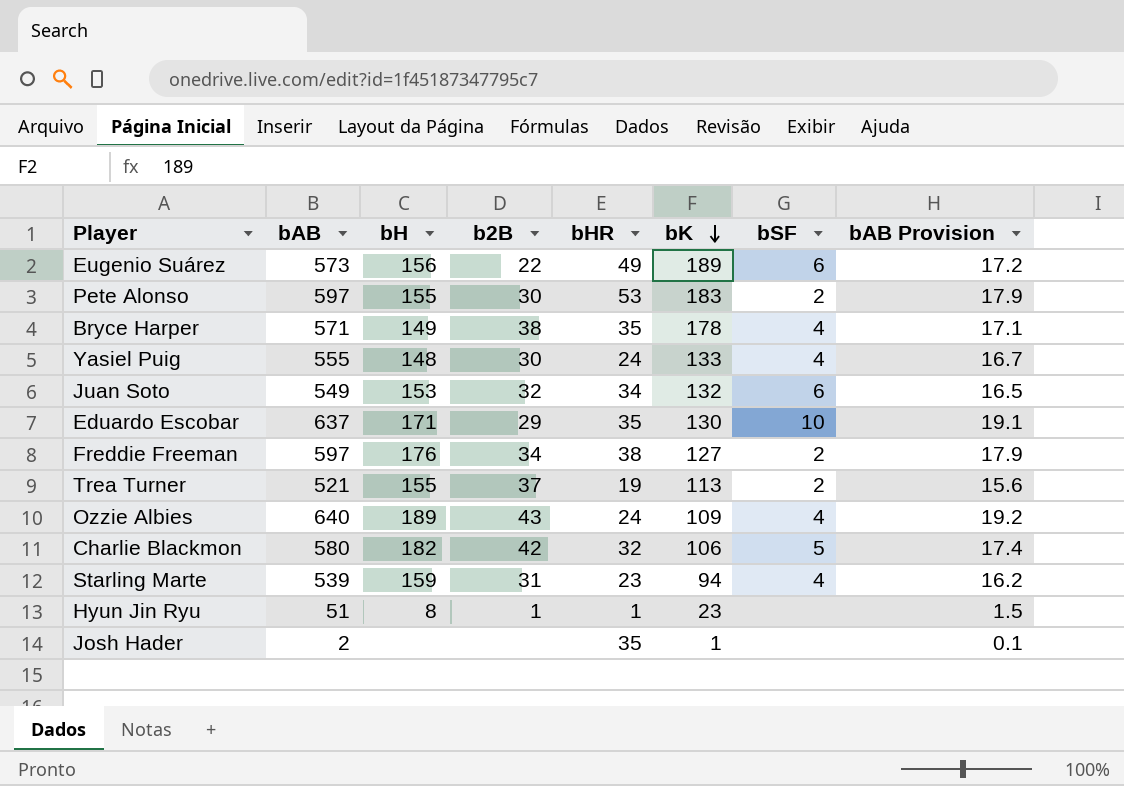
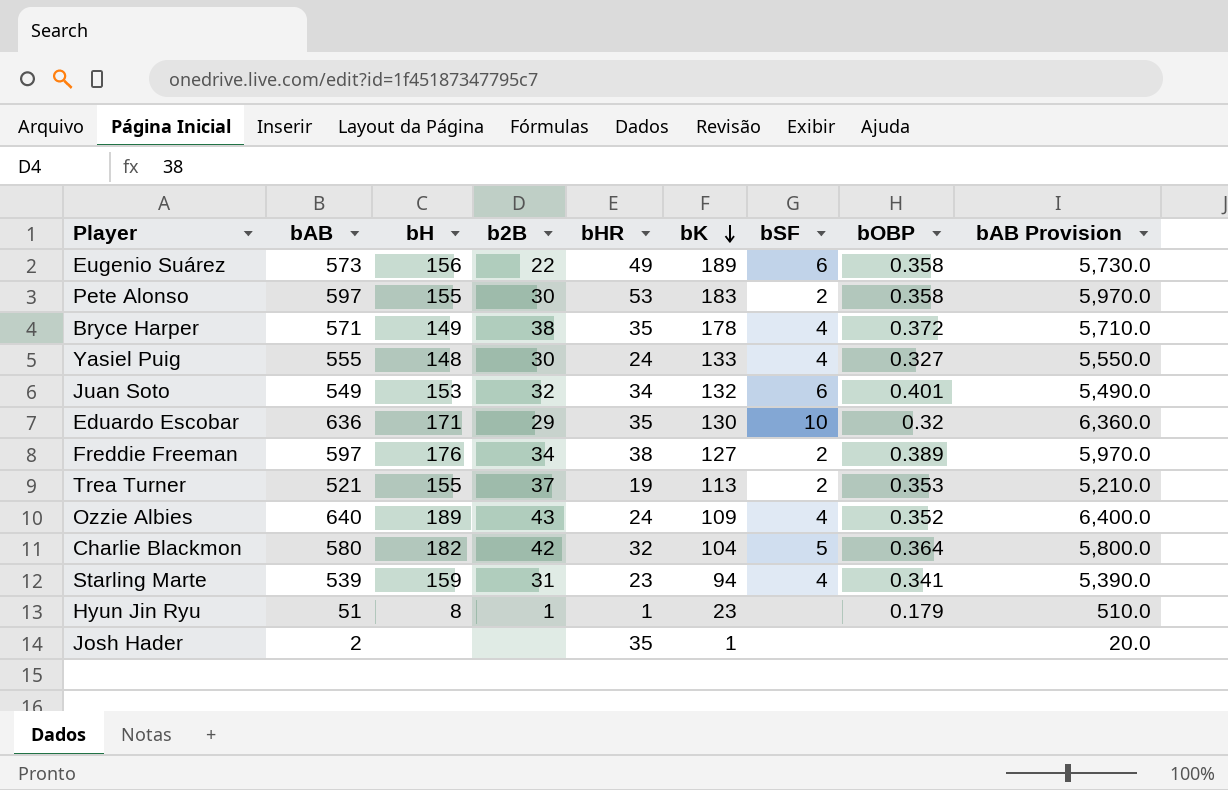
column bOBP | position: none -> 8
column bAB Provision | formula: [bAB] * 0.03 -> [bAB] * 10
Eduardo Escobar | bAB: 637 -> 636
Charlie Blackmon | bK: 106 -> 104

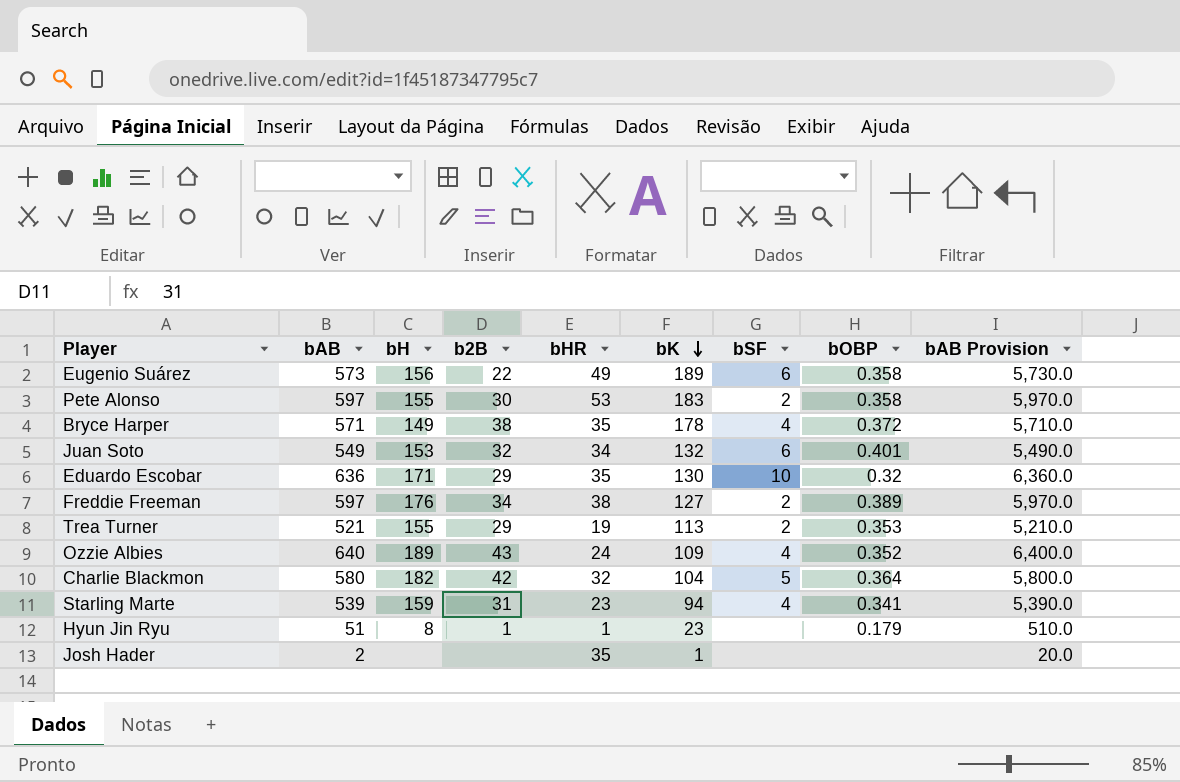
row Yasiel Puig: 555 | 148 | 30 | 24 | 133 | 4 | 0.327 | 5,550.0 -> none
Trea Turner | b2B: 37 -> 29

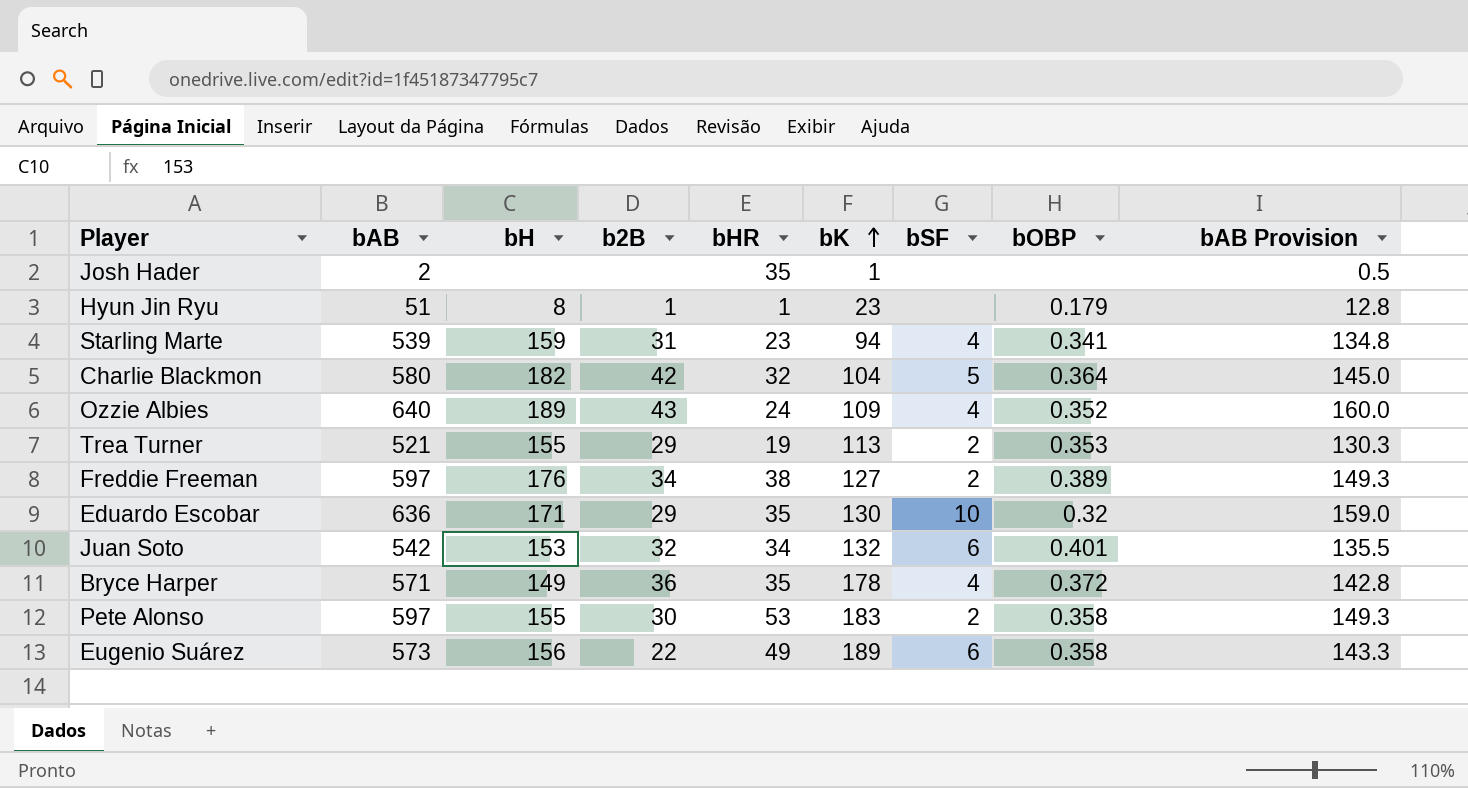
row order: bK descending -> bK ascending
column bAB Provision | formula: [bAB] * 10 -> [bAB] * 0.25
Juan Soto | bAB: 549 -> 542
Bryce Harper | b2B: 38 -> 36

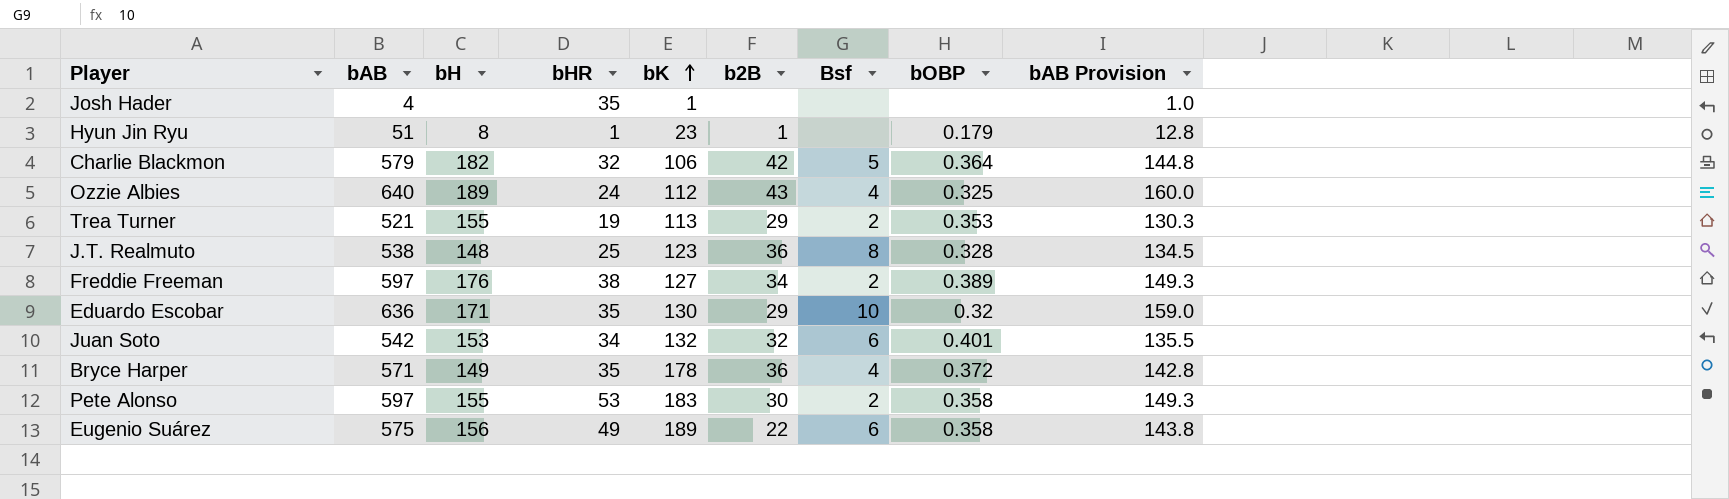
column b2B | position: 4 -> 6
column name: bSF -> Bsf
row Starling Marte: 539 | 159 | 31 | 23 | 94 | 4 | 0.341 | 134.8 -> none
Josh Hader | bAB: 2 -> 4
Josh Hader | bAB Provision: 0.5 -> 1.0
Charlie Blackmon | bAB: 580 -> 579
Charlie Blackmon | bK: 104 -> 106
Charlie Blackmon | bAB Provision: 145.0 -> 144.8
Ozzie Albies | bK: 109 -> 112
Ozzie Albies | bOBP: 0.352 -> 0.325
row J.T. Realmuto: none -> 538 | 148 | 25 | 123 | 36 | 8 | 0.328 | 134.5
Eugenio Suárez | bAB: 573 -> 575
Eugenio Suárez | bAB Provision: 143.3 -> 143.8

